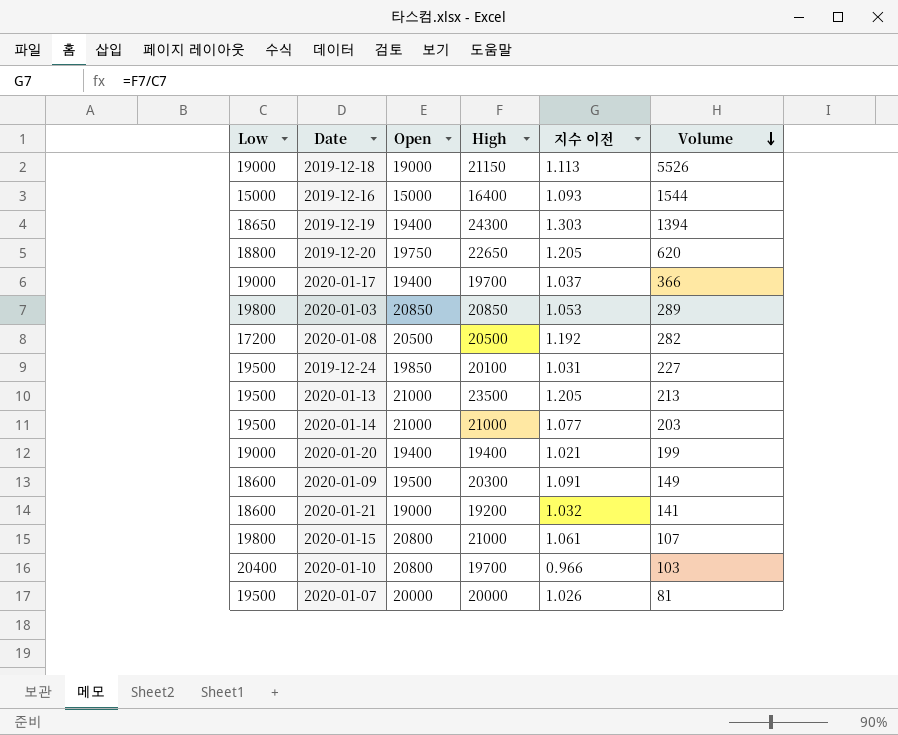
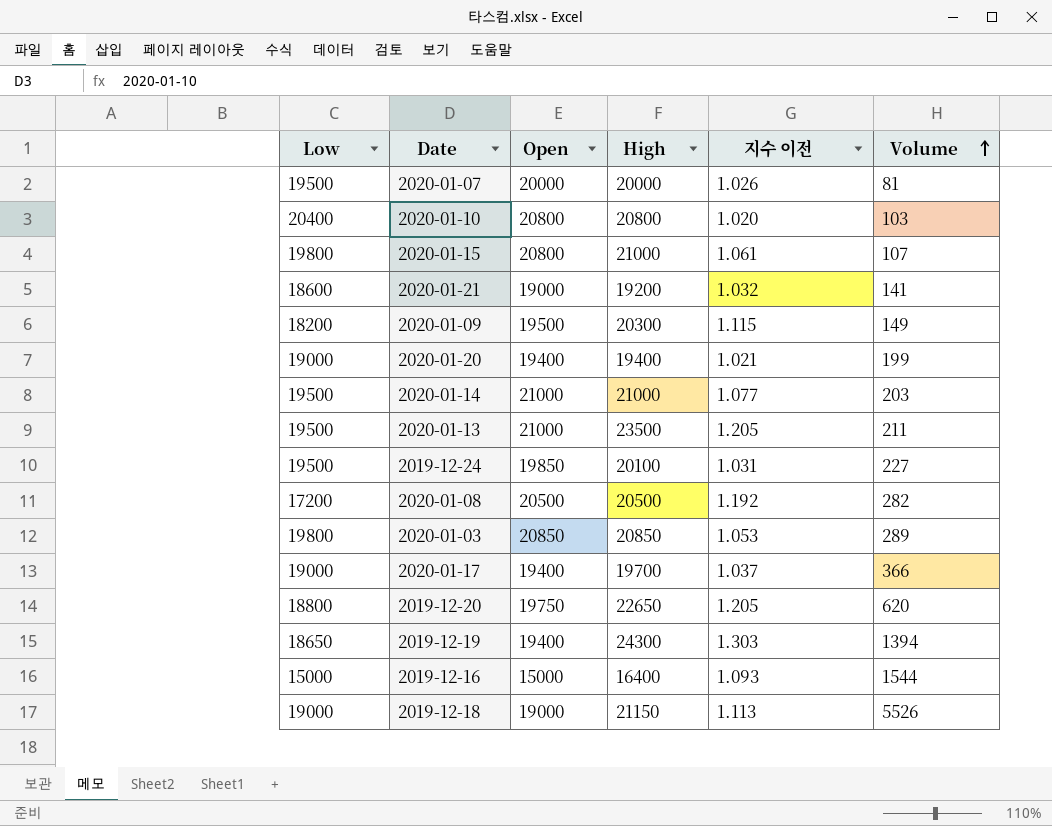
row order: Volume descending -> Volume ascending
2020-01-10 | High: 19700 -> 20800
2020-01-10 | 지수 이전: 0.966 -> 1.020
2020-01-09 | Low: 18600 -> 18200
2020-01-09 | 지수 이전: 1.091 -> 1.115
2020-01-13 | Volume: 213 -> 211

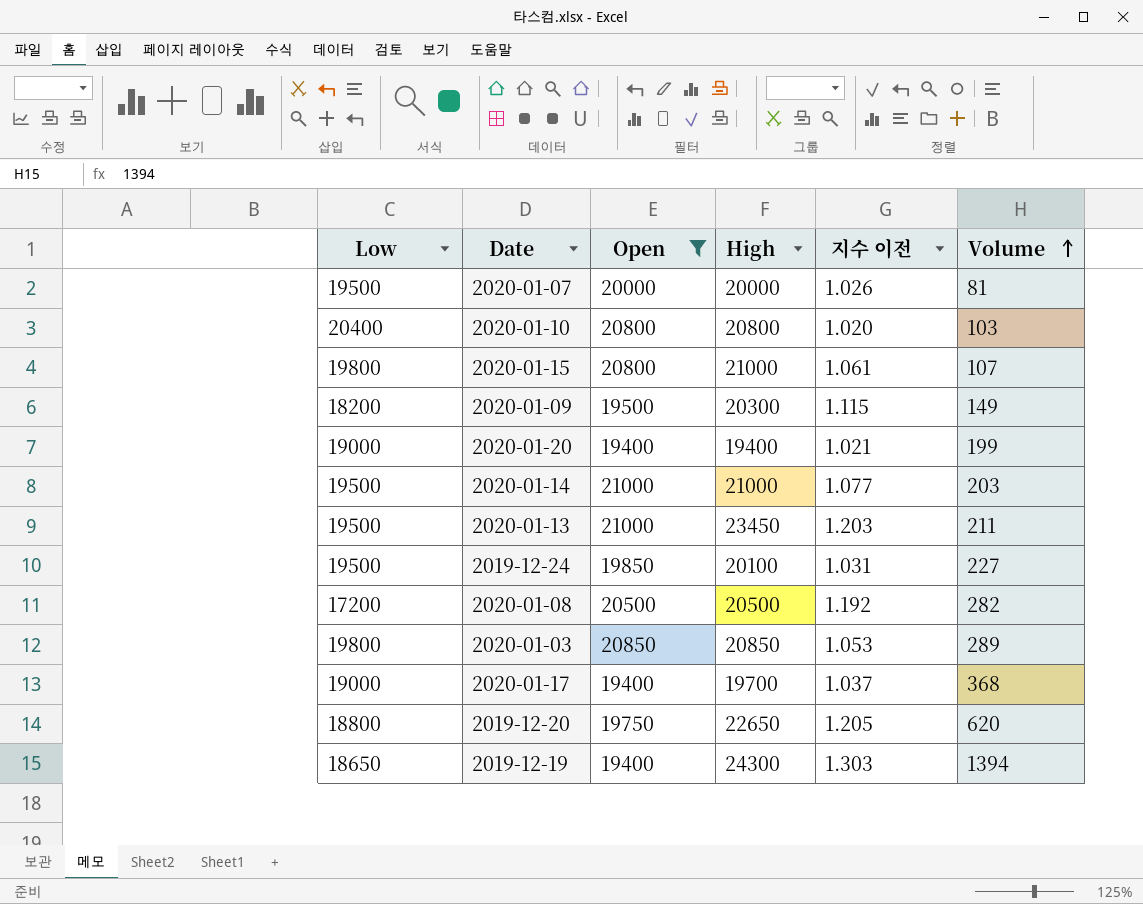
filter: none -> Open >= 19400
2020-01-13 | High: 23500 -> 23450
2020-01-13 | 지수 이전: 1.205 -> 1.203
2020-01-17 | Volume: 366 -> 368

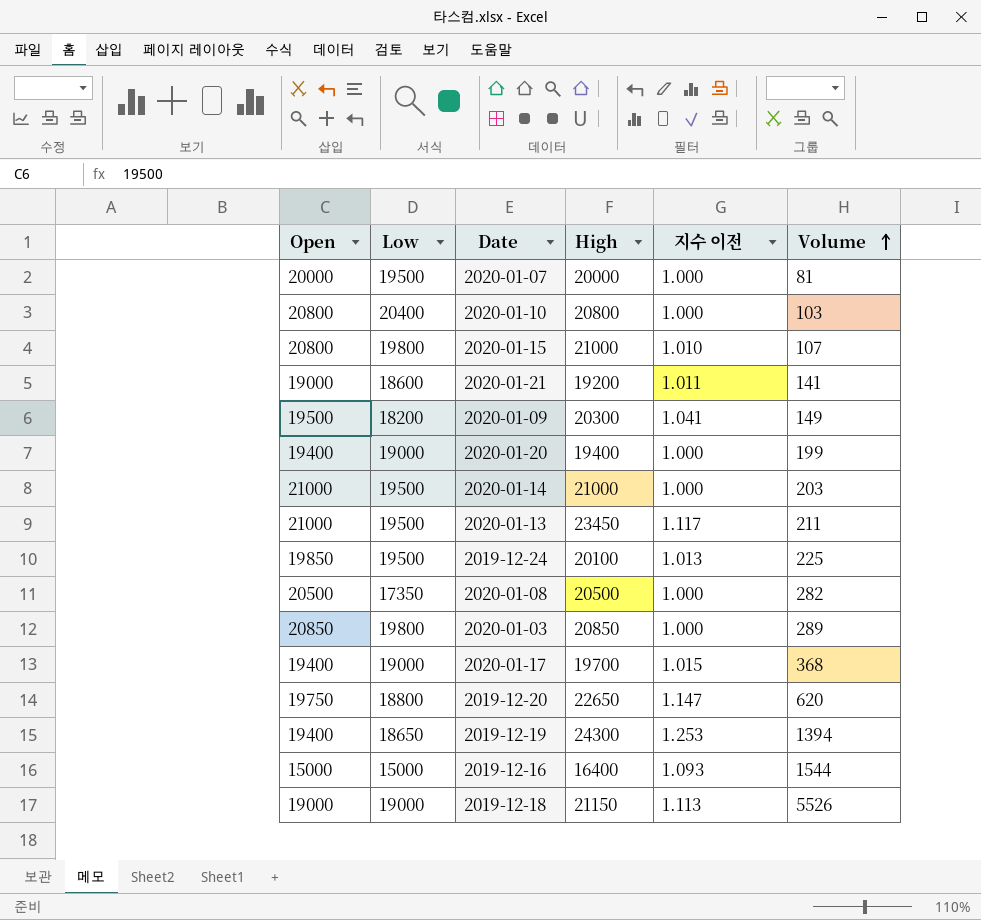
filter: Open >= 19400 -> none
column Open | position: 3 -> 1
column 지수 이전 | formula: [High] / [Low] -> [High] / [Open]
2019-12-24 | Volume: 227 -> 225
2020-01-08 | Low: 17200 -> 17350

